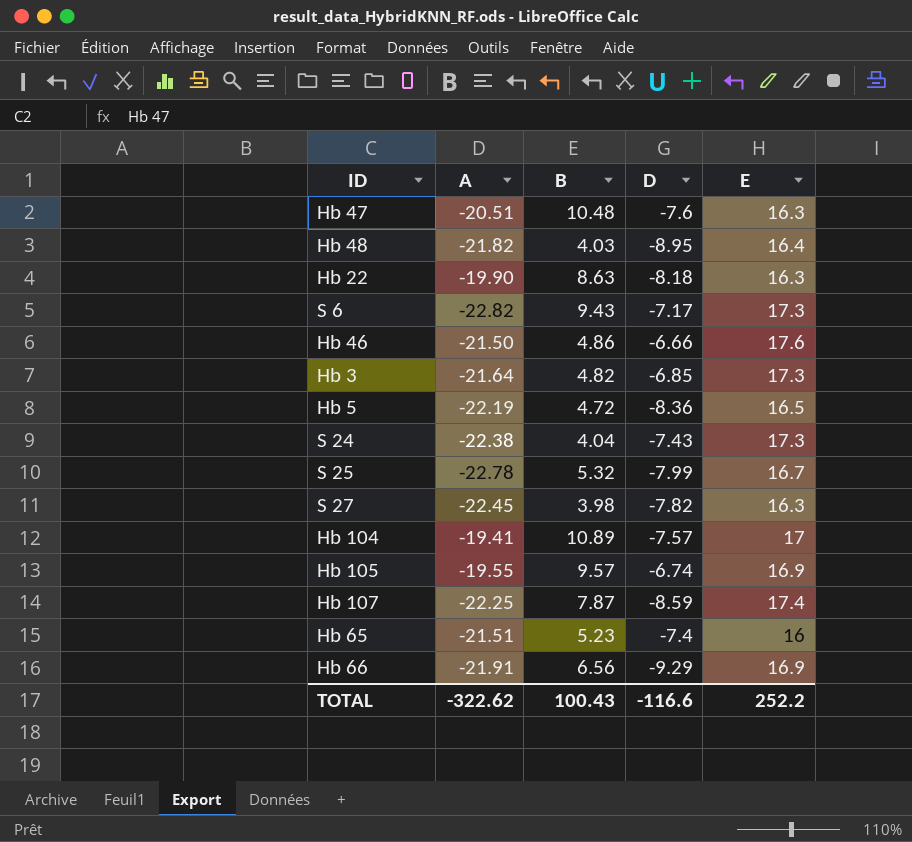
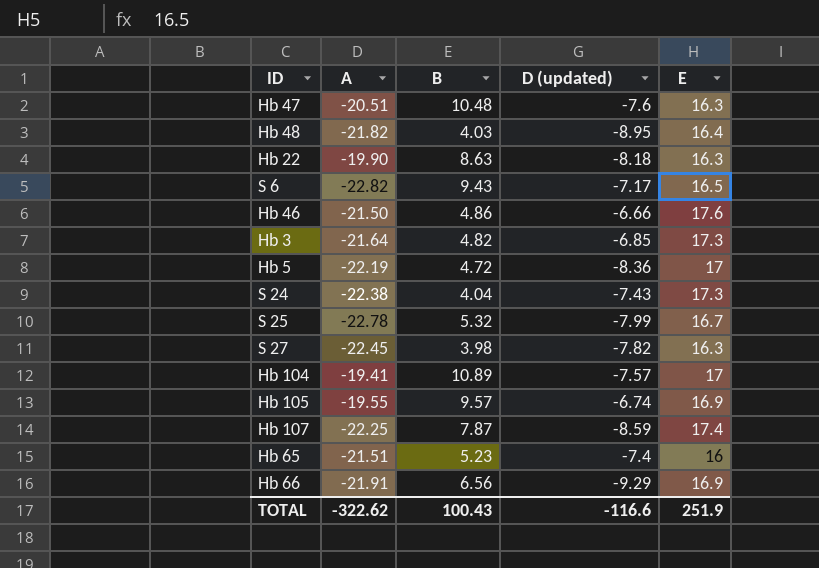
column name: D -> D (updated)
S 6 | E: 17.3 -> 16.5
Hb 5 | E: 16.5 -> 17
TOTAL | E: 252.2 -> 251.9

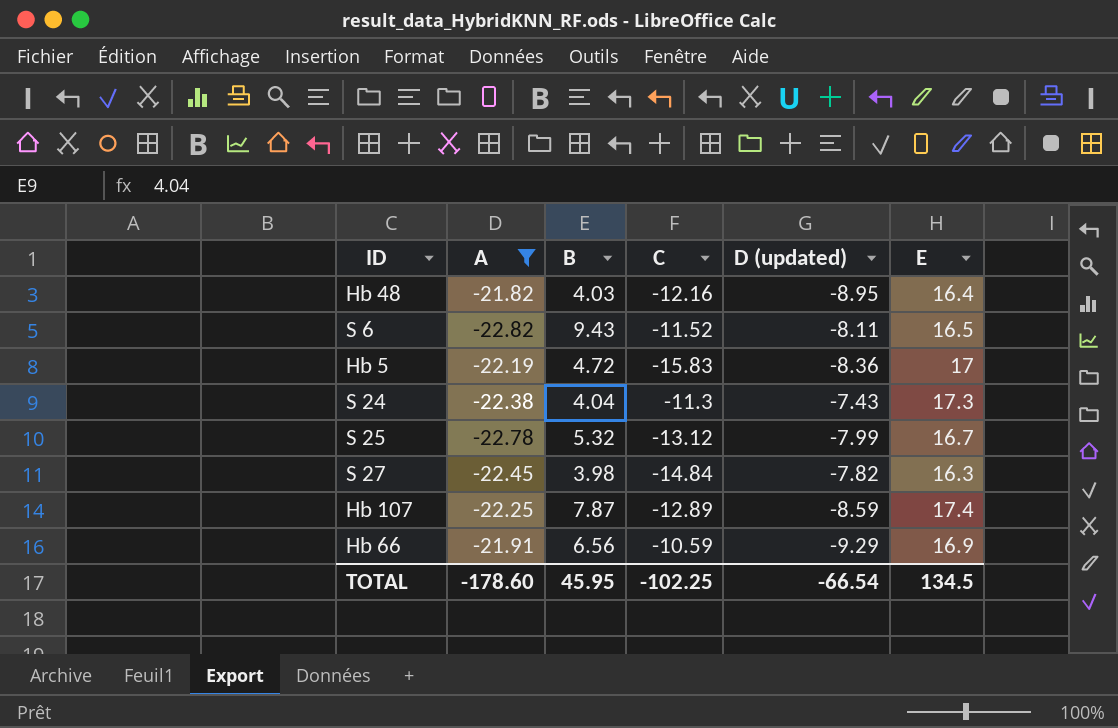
filter: none -> A <= -21.82
column C | position: none -> 4
S 6 | D (updated): -7.17 -> -8.11
TOTAL | A: -322.62 -> -178.60
TOTAL | B: 100.43 -> 45.95
TOTAL | D (updated): -116.6 -> -66.54
TOTAL | E: 251.9 -> 134.5

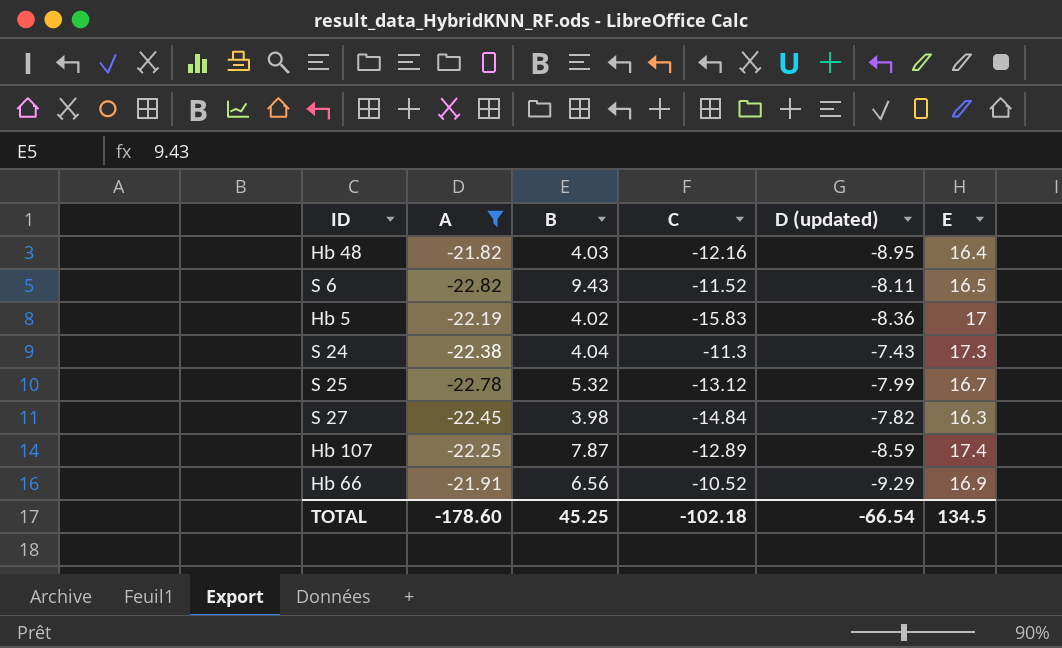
Hb 5 | B: 4.72 -> 4.02
Hb 66 | C: -10.59 -> -10.52
TOTAL | B: 45.95 -> 45.25
TOTAL | C: -102.25 -> -102.18

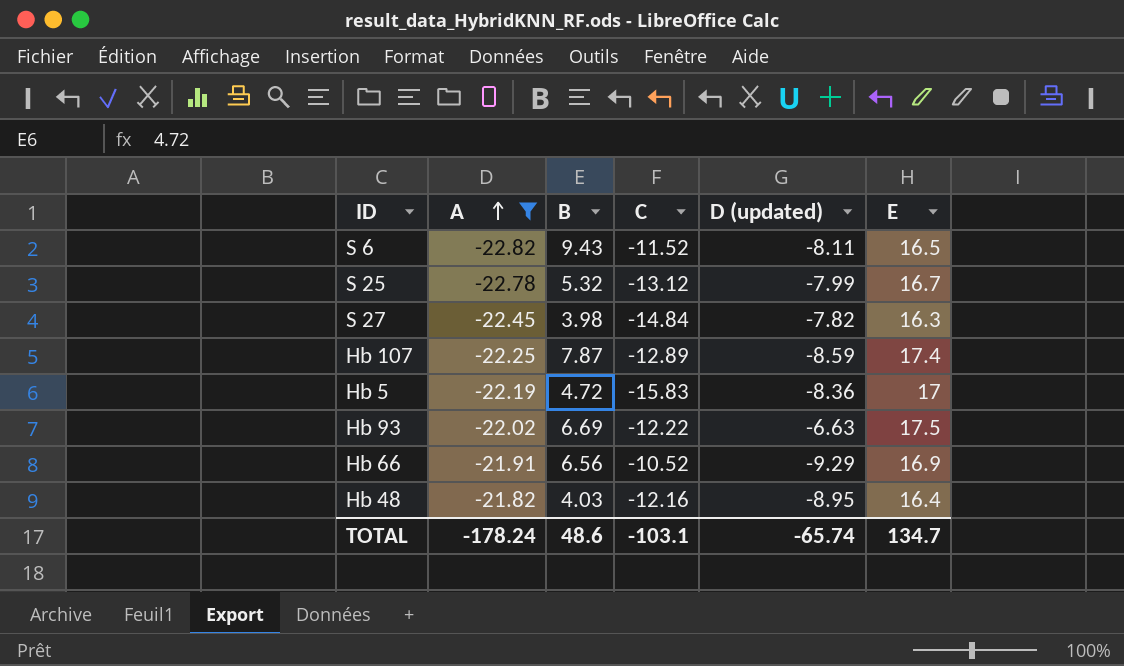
row order: none -> A ascending
row S 24: -22.38 | 4.04 | -11.3 | -7.43 | 17.3 -> none
Hb 5 | B: 4.02 -> 4.72
row Hb 93: none -> -22.02 | 6.69 | -12.22 | -6.63 | 17.5
TOTAL | A: -178.60 -> -178.24
TOTAL | B: 45.25 -> 48.6
TOTAL | C: -102.18 -> -103.1
TOTAL | D (updated): -66.54 -> -65.74
TOTAL | E: 134.5 -> 134.7

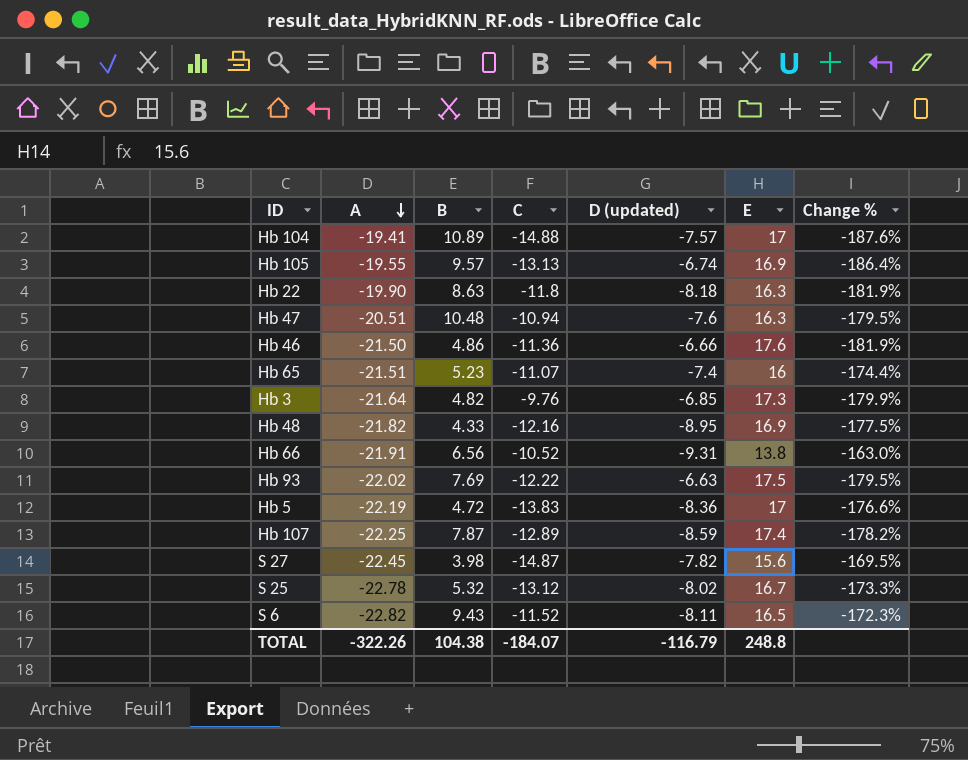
filter: A <= -21.82 -> none
row order: A ascending -> A descending
column Change % | formula: none -> ([E] - [A]) / [A]
Hb 48 | B: 4.03 -> 4.33
Hb 48 | E: 16.4 -> 16.9
Hb 66 | D (updated): -9.29 -> -9.31
Hb 66 | E: 16.9 -> 13.8
Hb 93 | B: 6.69 -> 7.69
Hb 5 | C: -15.83 -> -13.83
S 27 | C: -14.84 -> -14.87
S 27 | E: 16.3 -> 15.6
S 25 | D (updated): -7.99 -> -8.02
TOTAL | A: -178.24 -> -322.26
TOTAL | B: 48.6 -> 104.38
TOTAL | C: -103.1 -> -184.07
TOTAL | D (updated): -65.74 -> -116.79
TOTAL | E: 134.7 -> 248.8

